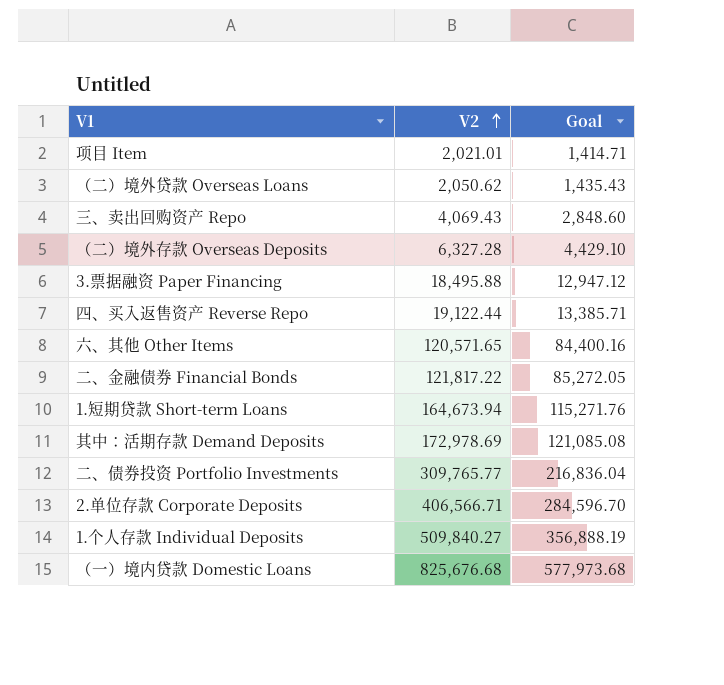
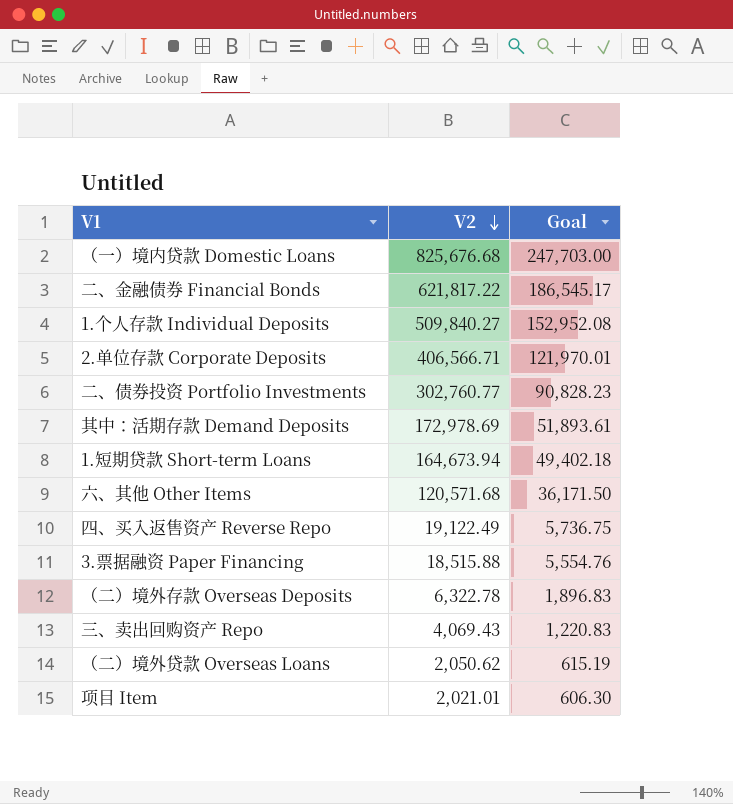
row order: V2 ascending -> V2 descending
column Goal | formula: [V2] * 0.7 -> [V2] * 0.3
二、金融债券 Financial Bonds | V2: 121,817.22 -> 621,817.22
二、债券投资 Portfolio Investments | V2: 309,765.77 -> 302,760.77
六、其他 Other Items | V2: 120,571.65 -> 120,571.68
四、买入返售资产 Reverse Repo | V2: 19,122.44 -> 19,122.49
3.票据融资 Paper Financing | V2: 18,495.88 -> 18,515.88
（二）境外存款 Overseas Deposits | V2: 6,327.28 -> 6,322.78

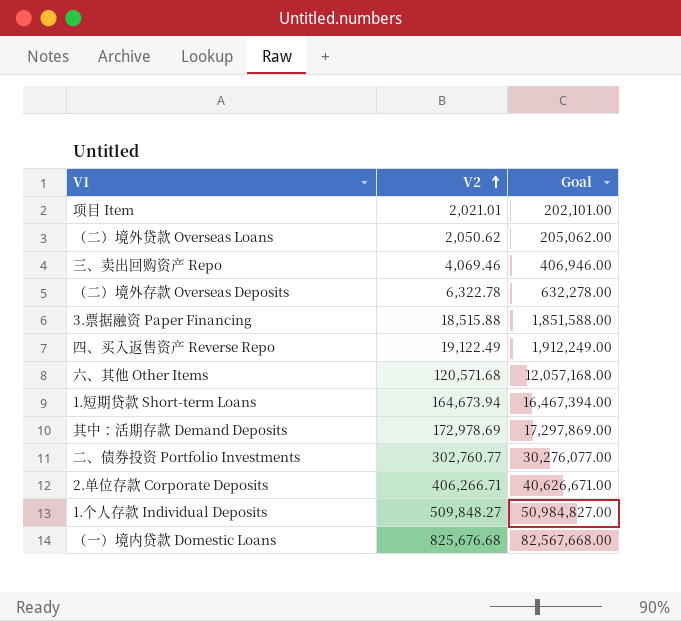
row order: V2 descending -> V2 ascending
column Goal | formula: [V2] * 0.3 -> [V2] * 100
row 二、金融债券 Financial Bonds: 621,817.22 | 186,545.17 -> none
三、卖出回购资产 Repo | V2: 4,069.43 -> 4,069.46
2.单位存款 Corporate Deposits | V2: 406,566.71 -> 406,266.71
1.个人存款 Individual Deposits | V2: 509,840.27 -> 509,848.27

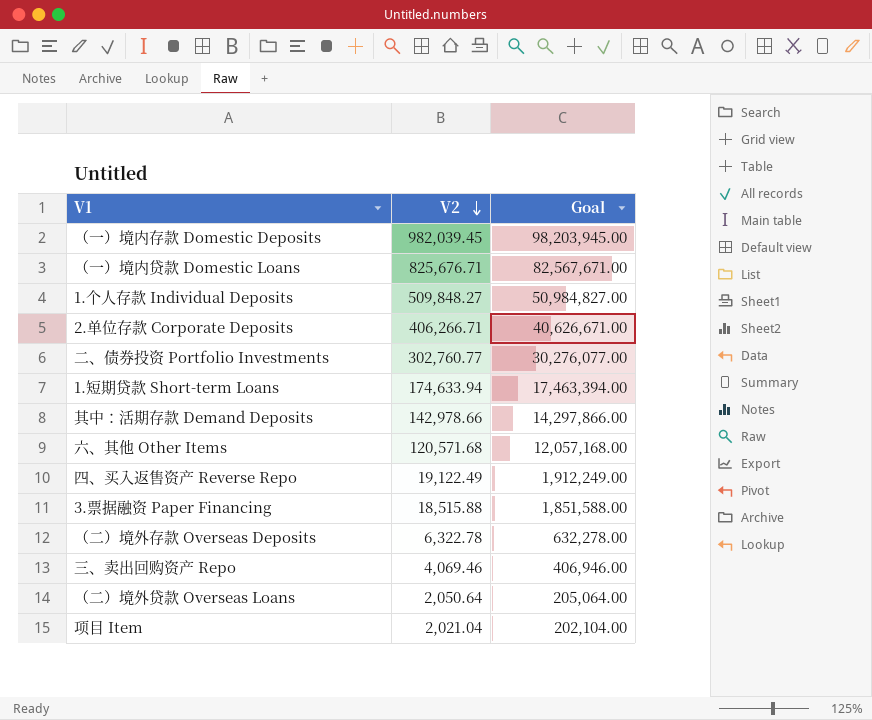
row order: V2 ascending -> V2 descending
row （一）境内存款 Domestic Deposits: none -> 982,039.45 | 98,203,945.00
（一）境内贷款 Domestic Loans | V2: 825,676.68 -> 825,676.71
（一）境内贷款 Domestic Loans | Goal: 82,567,668.00 -> 82,567,671.00
1.短期贷款 Short-term Loans | V2: 164,673.94 -> 174,633.94
1.短期贷款 Short-term Loans | Goal: 16,467,394.00 -> 17,463,394.00
其中：活期存款 Demand Deposits | V2: 172,978.69 -> 142,978.66
其中：活期存款 Demand Deposits | Goal: 17,297,869.00 -> 14,297,866.00
（二）境外贷款 Overseas Loans | V2: 2,050.62 -> 2,050.64
（二）境外贷款 Overseas Loans | Goal: 205,062.00 -> 205,064.00
项目 Item | V2: 2,021.01 -> 2,021.04
项目 Item | Goal: 202,101.00 -> 202,104.00

